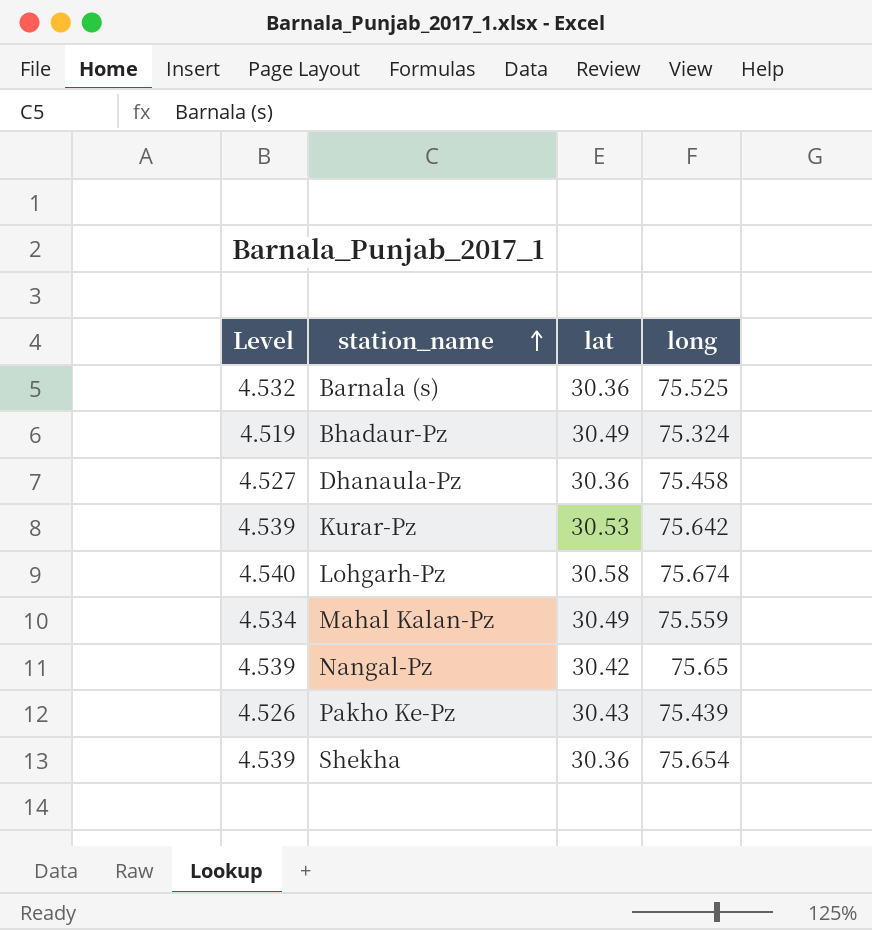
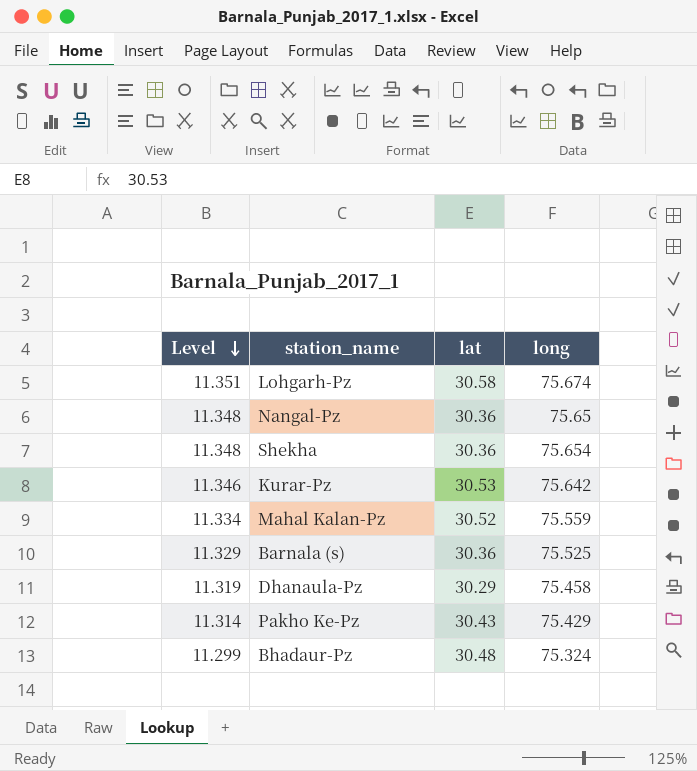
row order: station_name ascending -> Level descending
column Level | formula: [long] * 0.06 -> [long] * 0.15
Nangal-Pz | lat: 30.42 -> 30.36
Mahal Kalan-Pz | lat: 30.49 -> 30.52
Dhanaula-Pz | lat: 30.36 -> 30.29
Pakho Ke-Pz | long: 75.439 -> 75.429
Bhadaur-Pz | lat: 30.49 -> 30.48

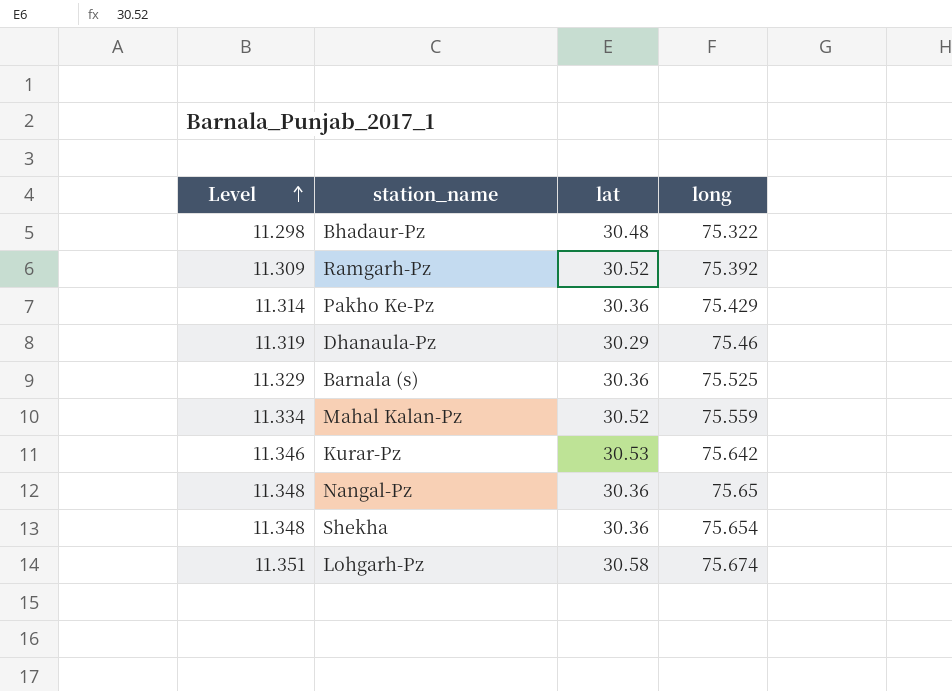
row order: Level descending -> Level ascending
Bhadaur-Pz | Level: 11.299 -> 11.298
Bhadaur-Pz | long: 75.324 -> 75.322
row Ramgarh-Pz: none -> 11.309 | 30.52 | 75.392
Pakho Ke-Pz | lat: 30.43 -> 30.36
Dhanaula-Pz | long: 75.458 -> 75.46

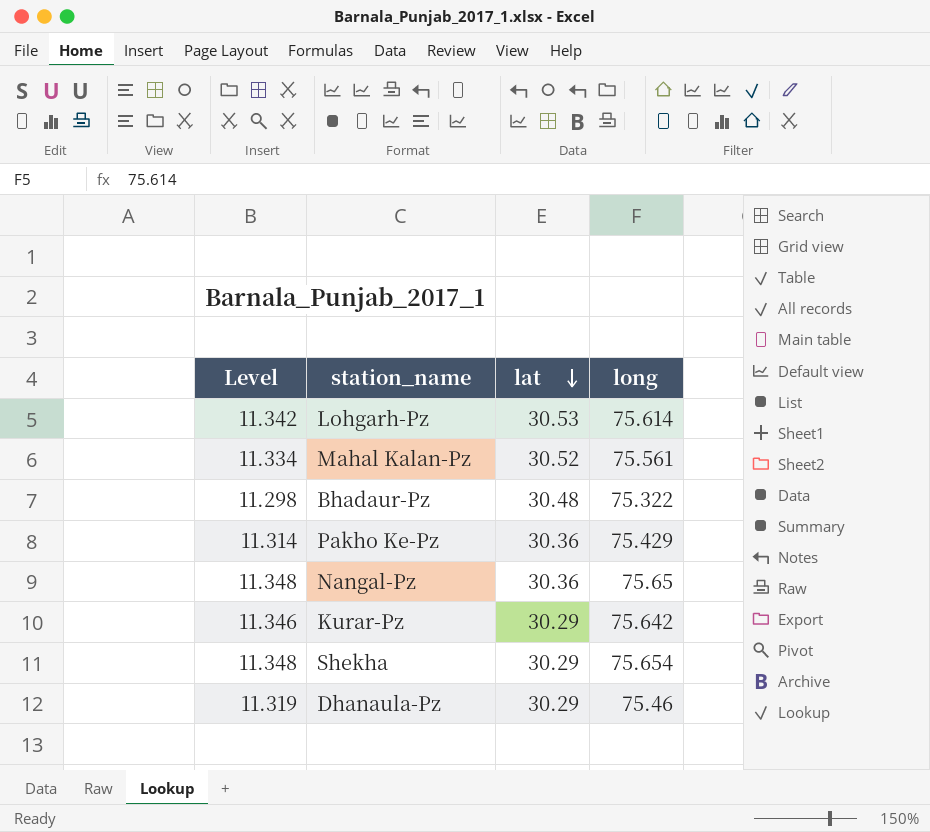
row order: Level ascending -> lat descending
row Ramgarh-Pz: 11.309 | 30.52 | 75.392 -> none
row Barnala (s): 11.329 | 30.36 | 75.525 -> none
Lohgarh-Pz | Level: 11.351 -> 11.342
Lohgarh-Pz | lat: 30.58 -> 30.53
Lohgarh-Pz | long: 75.674 -> 75.614
Mahal Kalan-Pz | long: 75.559 -> 75.561
Kurar-Pz | lat: 30.53 -> 30.29
Shekha | lat: 30.36 -> 30.29

